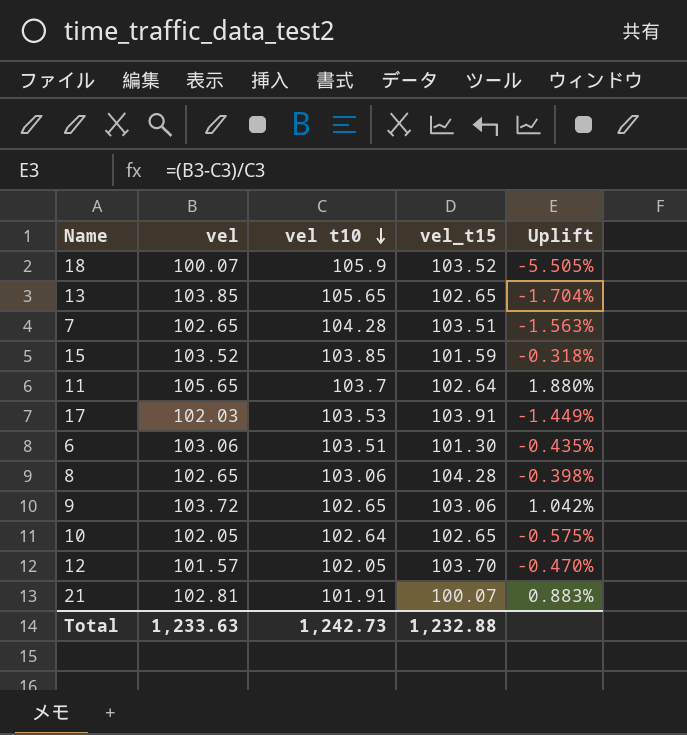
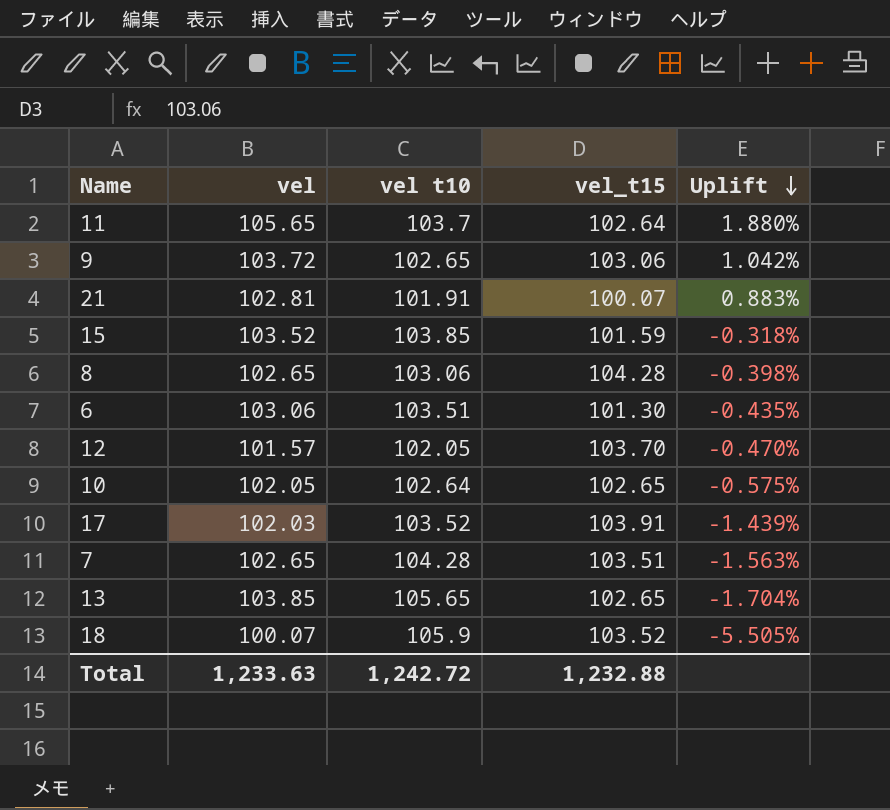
row order: vel t10 descending -> Uplift descending
17 | vel t10: 103.53 -> 103.52
17 | Uplift: -1.449% -> -1.439%
Total | vel t10: 1,242.73 -> 1,242.72

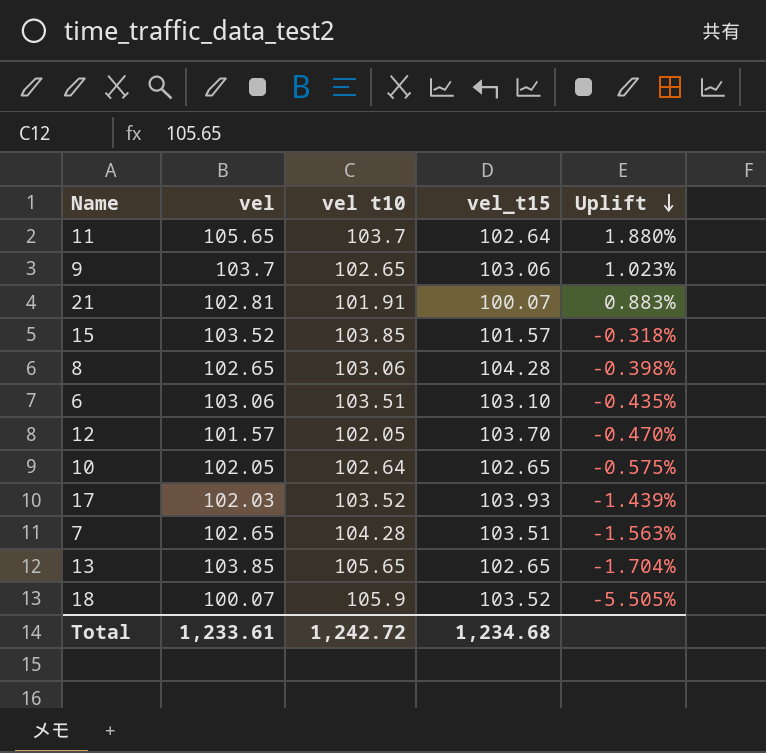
9 | vel: 103.72 -> 103.7
9 | Uplift: 1.042% -> 1.023%
15 | vel_t15: 101.59 -> 101.57
6 | vel_t15: 101.30 -> 103.10
17 | vel_t15: 103.91 -> 103.93
Total | vel: 1,233.63 -> 1,233.61
Total | vel_t15: 1,232.88 -> 1,234.68

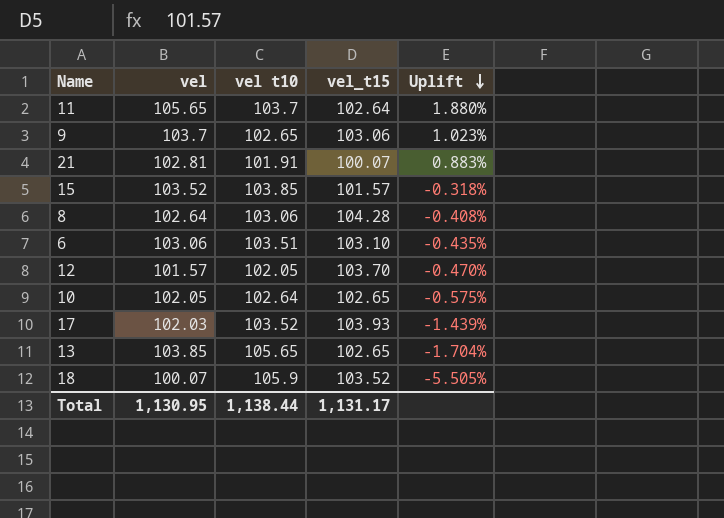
row 7: 102.65 | 104.28 | 103.51 | -1.563% -> none
8 | vel: 102.65 -> 102.64
8 | Uplift: -0.398% -> -0.408%
Total | vel: 1,233.61 -> 1,130.95
Total | vel t10: 1,242.72 -> 1,138.44
Total | vel_t15: 1,234.68 -> 1,131.17

